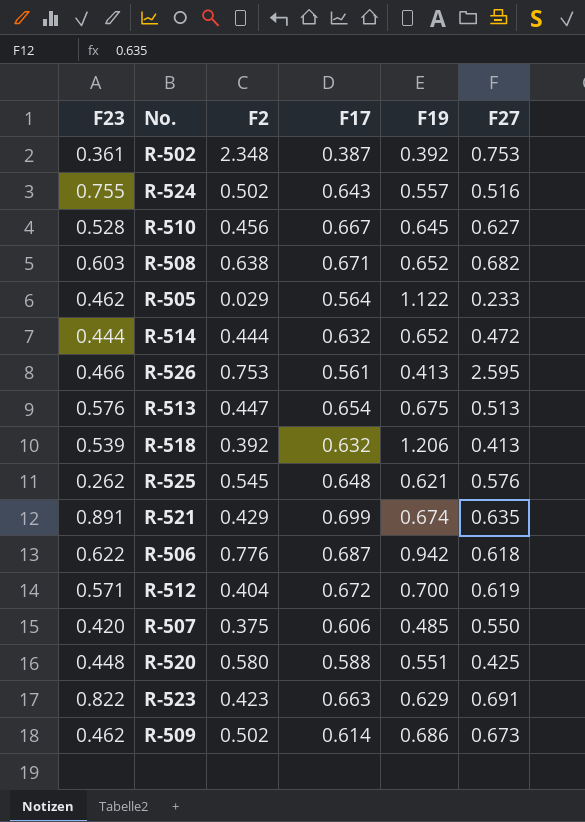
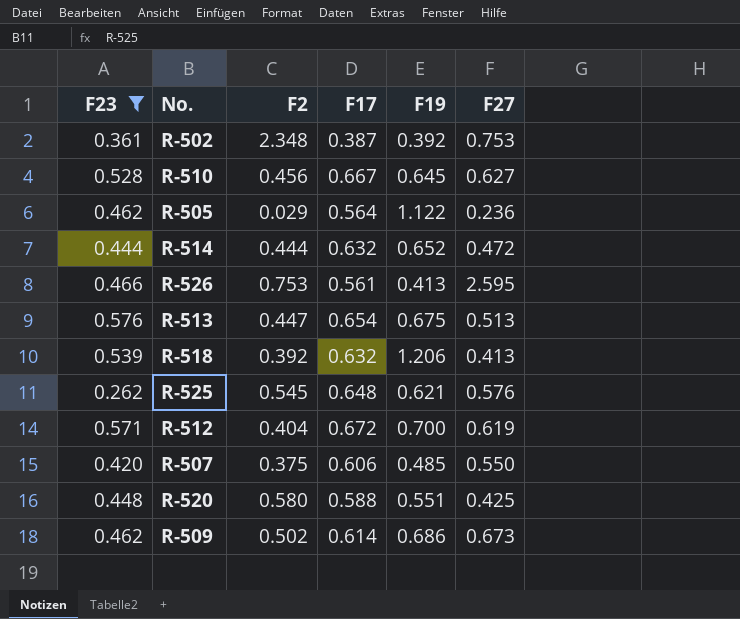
filter: none -> F23 <= 0.576
R-505 | F27: 0.233 -> 0.236

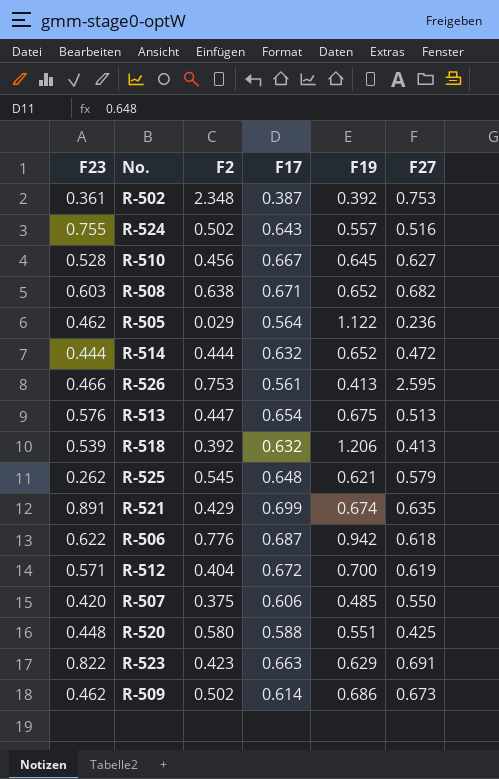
filter: F23 <= 0.576 -> none
R-525 | F27: 0.576 -> 0.579

